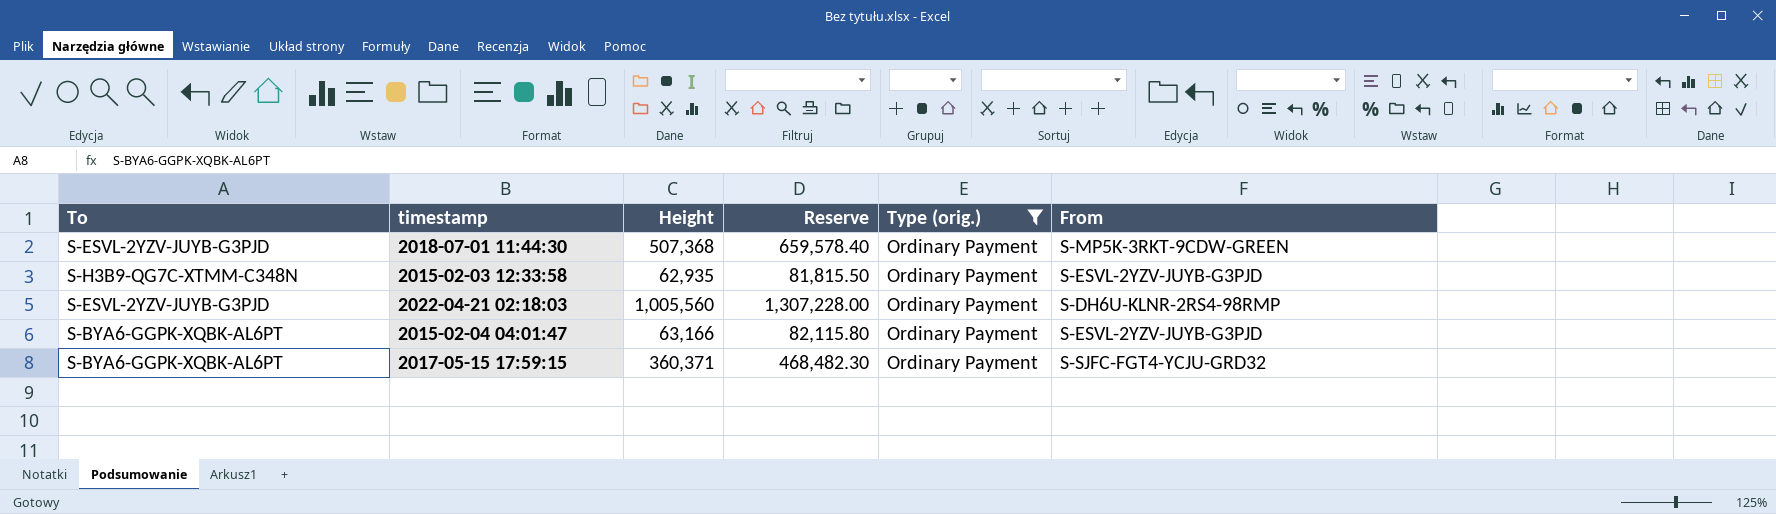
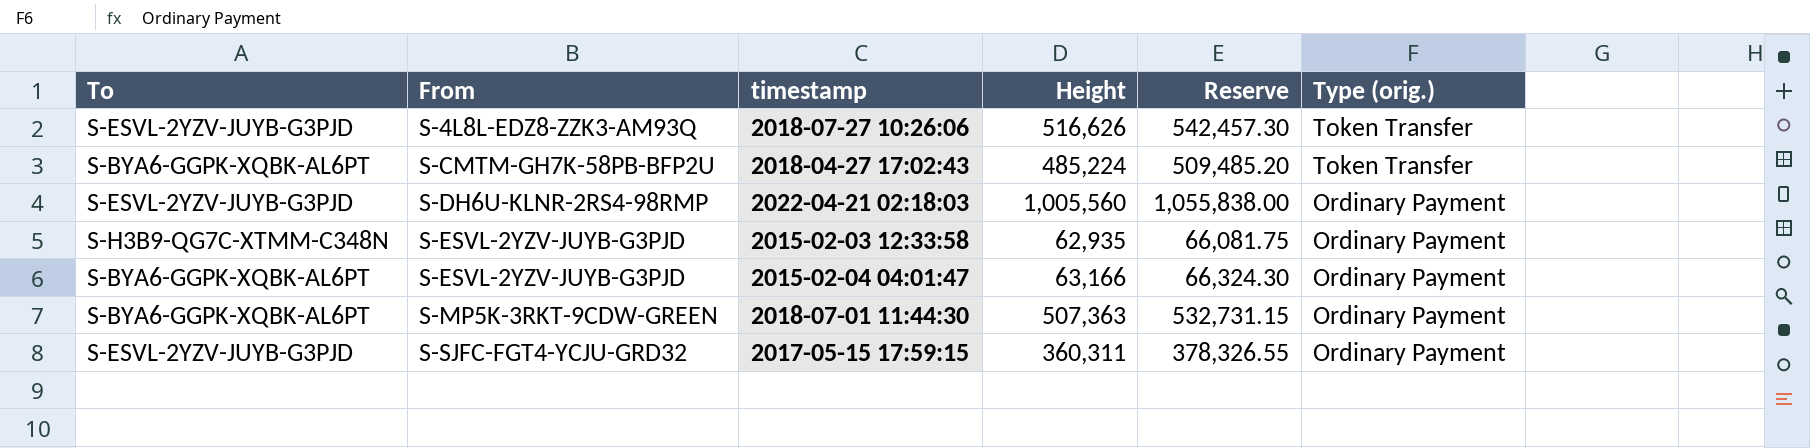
filter: Type (orig.) = Ordinary Payment -> none
row order: none -> From ascending
column From | position: 6 -> 2
column Reserve | formula: [Height] * 1.3 -> [Height] * 1.05
2018-07-01 11:44:30 | To: S-ESVL-2YZV-JUYB-G3PJD -> S-BYA6-GGPK-XQBK-AL6PT
2018-07-01 11:44:30 | Height: 507,368 -> 507,363
2017-05-15 17:59:15 | To: S-BYA6-GGPK-XQBK-AL6PT -> S-ESVL-2YZV-JUYB-G3PJD
2017-05-15 17:59:15 | Height: 360,371 -> 360,311

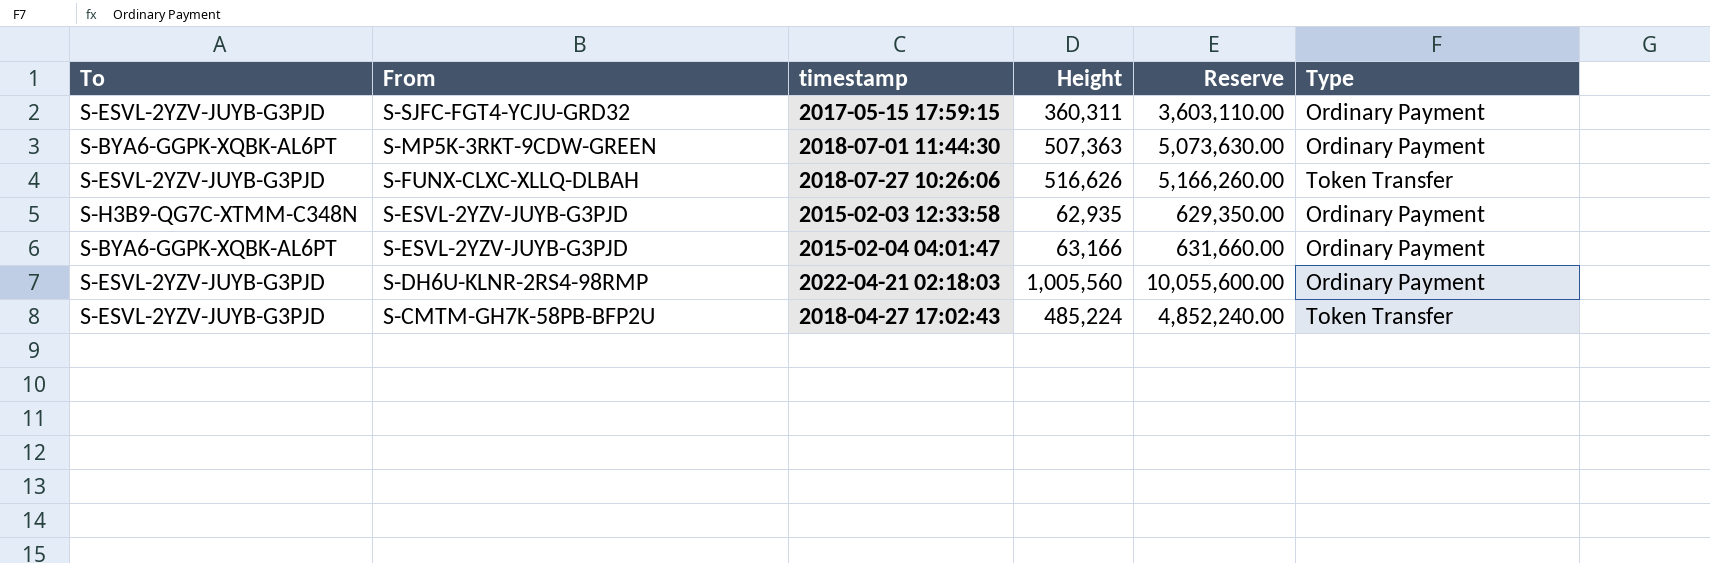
row order: From ascending -> From descending
column Reserve | formula: [Height] * 1.05 -> [Height] * 10
column name: Type (orig.) -> Type
2018-07-27 10:26:06 | From: S-4L8L-EDZ8-ZZK3-AM93Q -> S-FUNX-CLXC-XLLQ-DLBAH
2018-04-27 17:02:43 | To: S-BYA6-GGPK-XQBK-AL6PT -> S-ESVL-2YZV-JUYB-G3PJD

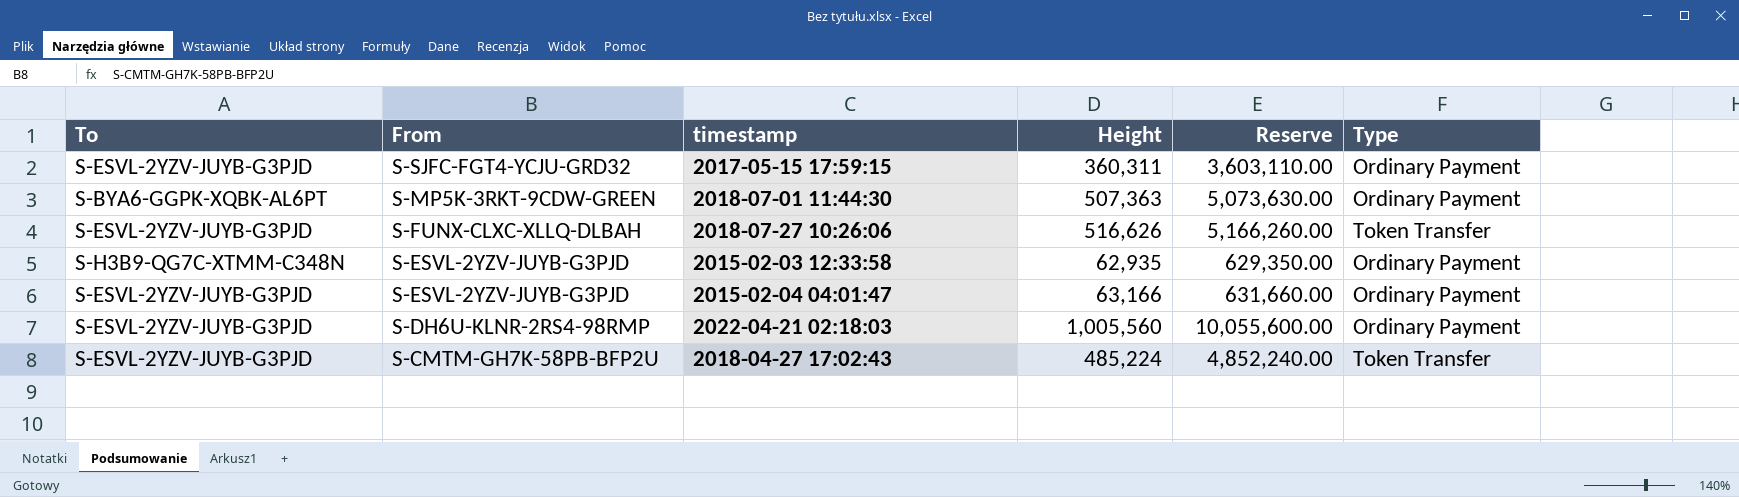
2015-02-04 04:01:47 | To: S-BYA6-GGPK-XQBK-AL6PT -> S-ESVL-2YZV-JUYB-G3PJD

